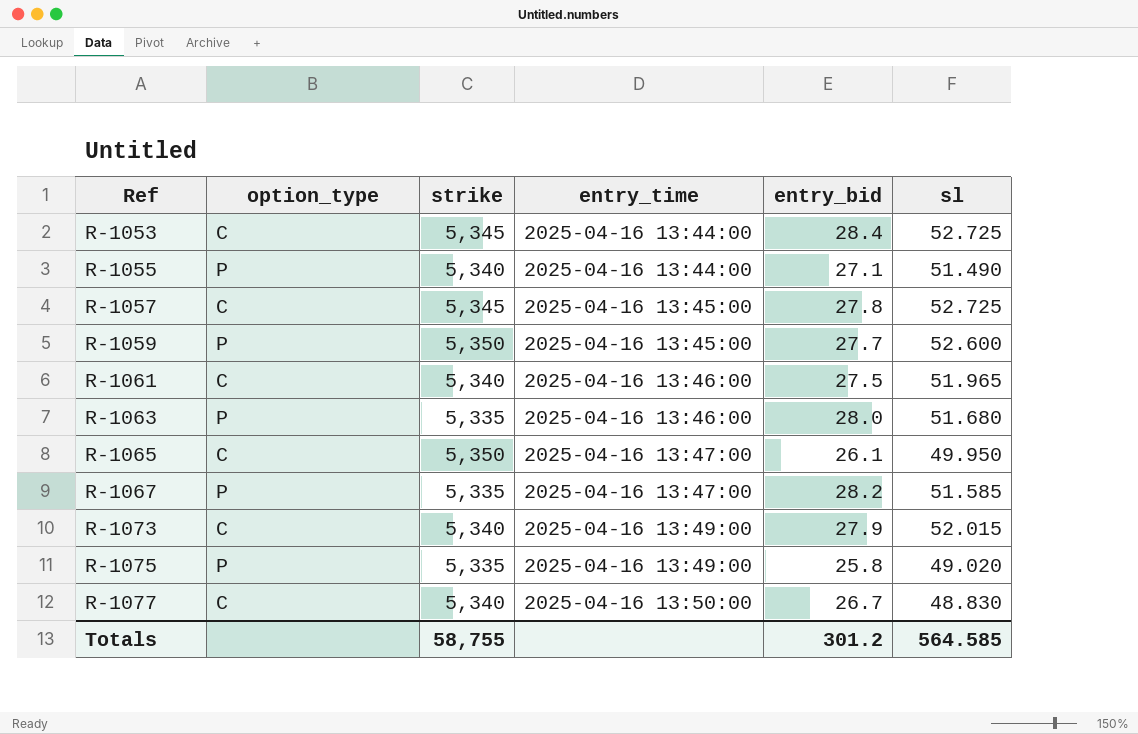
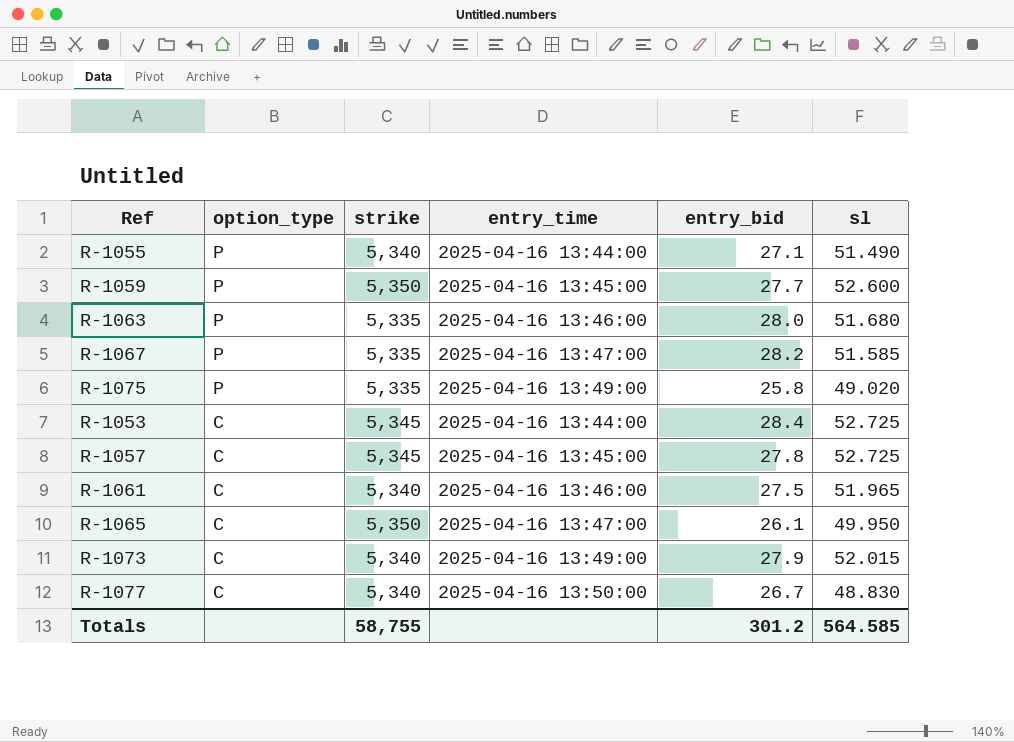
row order: Ref ascending -> option_type descending

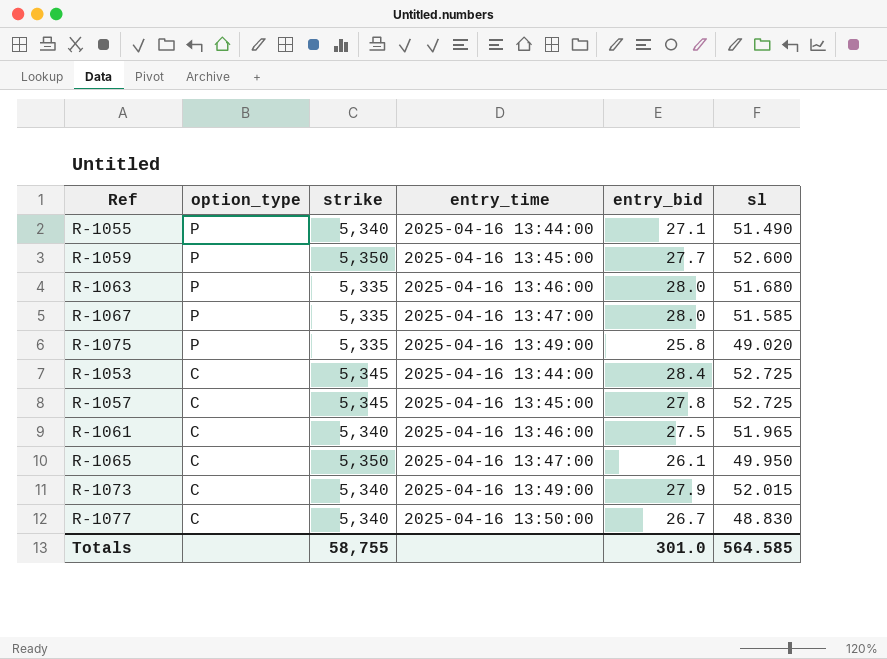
R-1067 | entry_bid: 28.2 -> 28.0
Totals | entry_bid: 301.2 -> 301.0

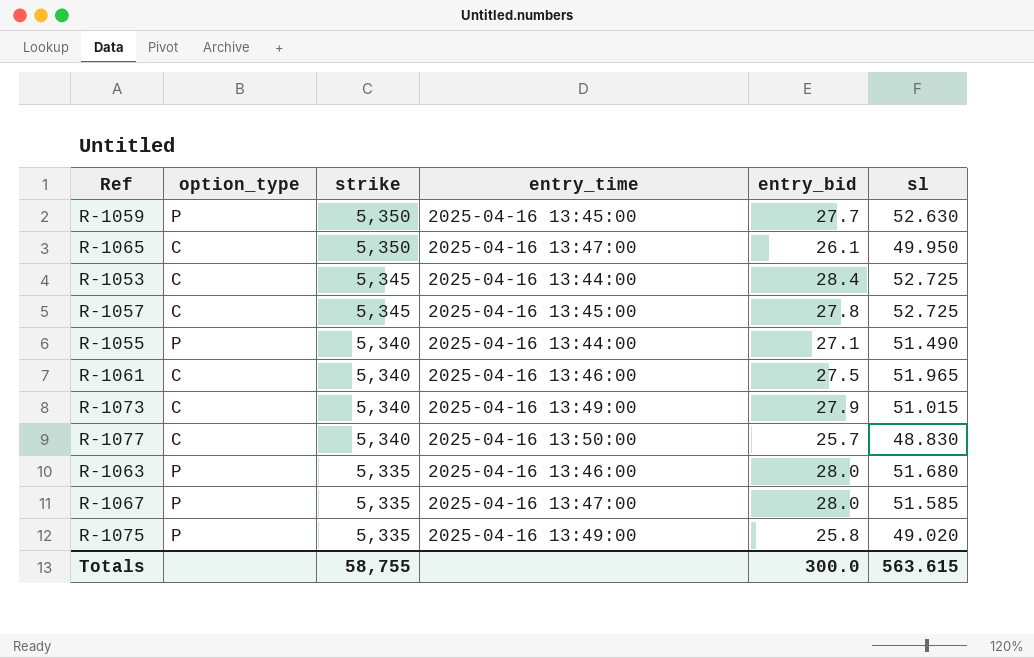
row order: option_type descending -> strike descending
R-1059 | sl: 52.600 -> 52.630
R-1073 | sl: 52.015 -> 51.015
R-1077 | entry_bid: 26.7 -> 25.7
Totals | entry_bid: 301.0 -> 300.0
Totals | sl: 564.585 -> 563.615

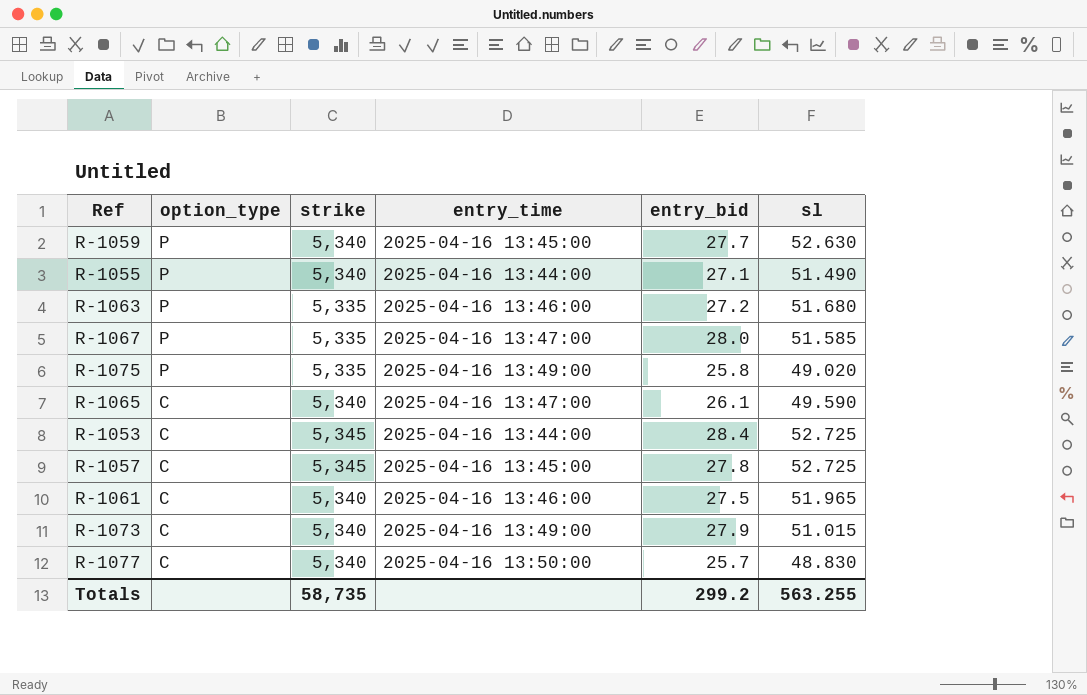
row order: strike descending -> option_type descending
R-1059 | strike: 5,350 -> 5,340
R-1063 | entry_bid: 28.0 -> 27.2
R-1065 | strike: 5,350 -> 5,340
R-1065 | sl: 49.950 -> 49.590
Totals | strike: 58,755 -> 58,735
Totals | entry_bid: 300.0 -> 299.2
Totals | sl: 563.615 -> 563.255

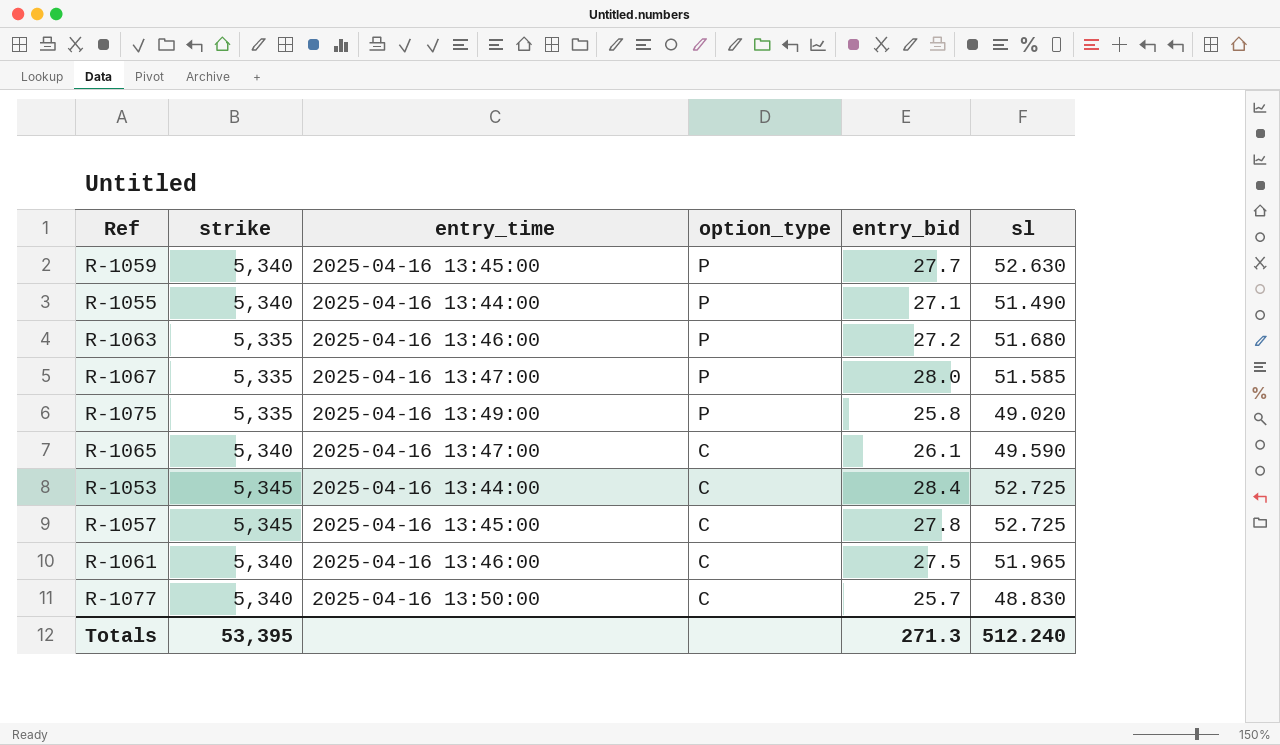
column option_type | position: 2 -> 4
row R-1073: C | 5,340 | 2025-04-16 13:49:00 | 27.9 | 51.015 -> none
Totals | strike: 58,735 -> 53,395
Totals | entry_bid: 299.2 -> 271.3
Totals | sl: 563.255 -> 512.240

